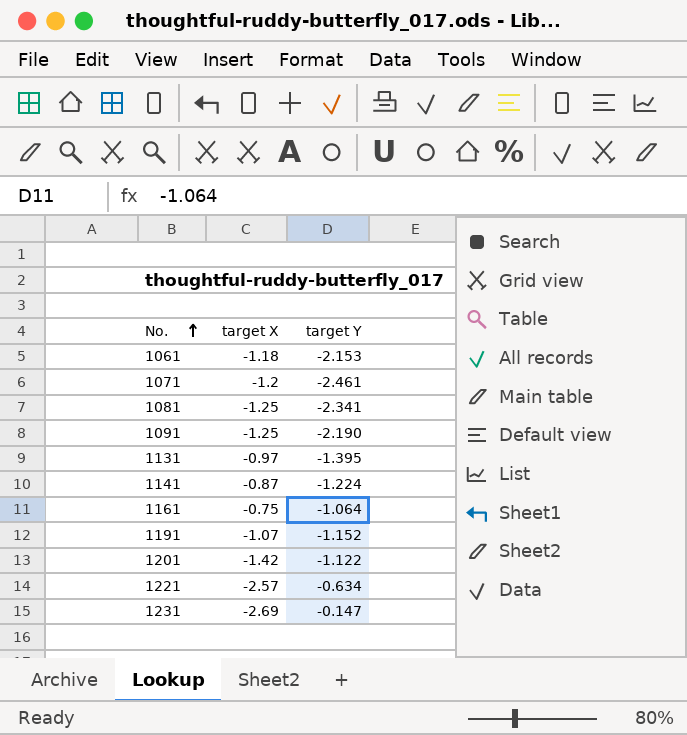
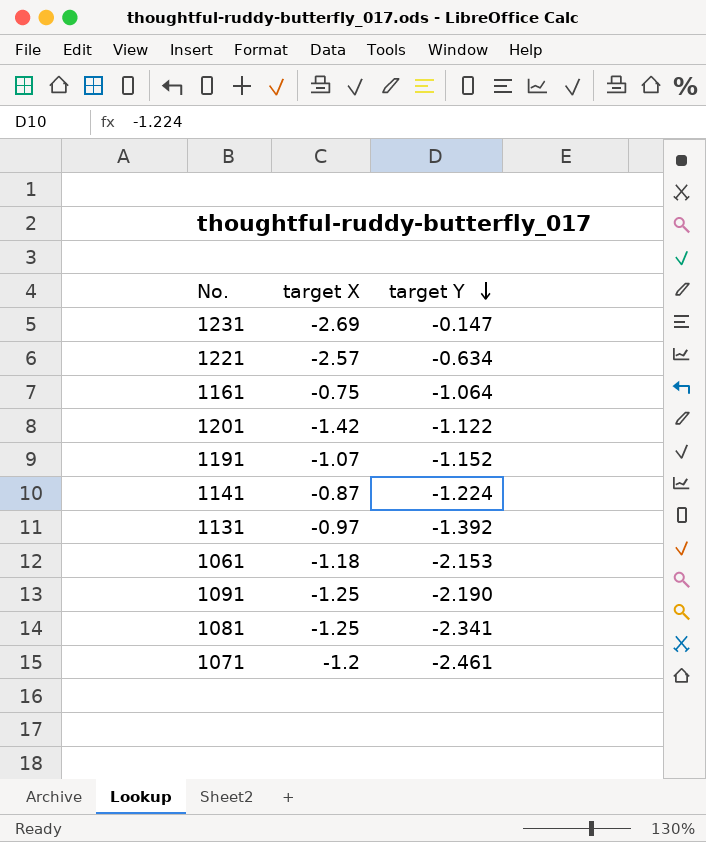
row order: No. ascending -> target Y descending
1131 | target Y: -1.395 -> -1.392

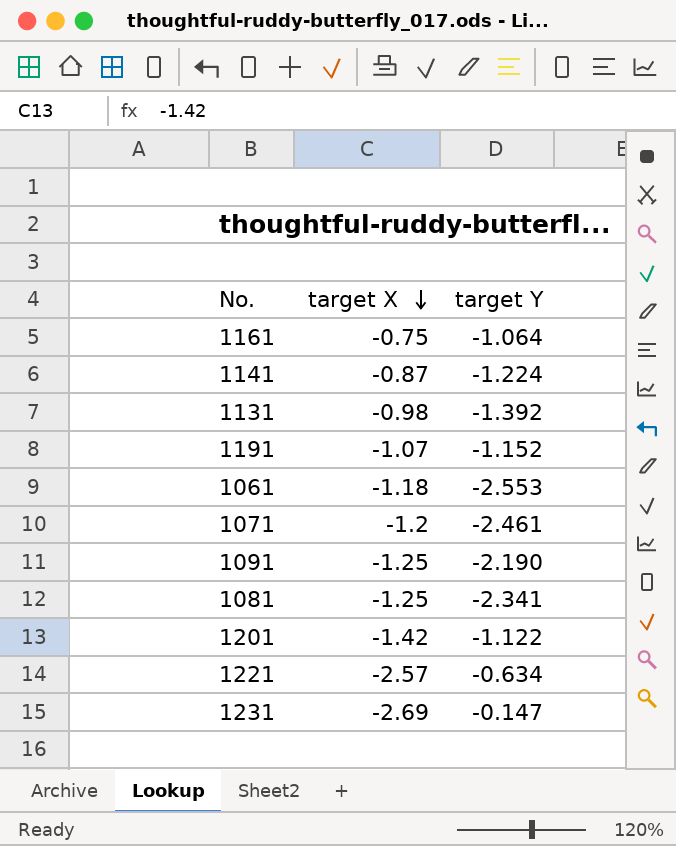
row order: target Y descending -> target X descending
1131 | target X: -0.97 -> -0.98
1061 | target Y: -2.153 -> -2.553

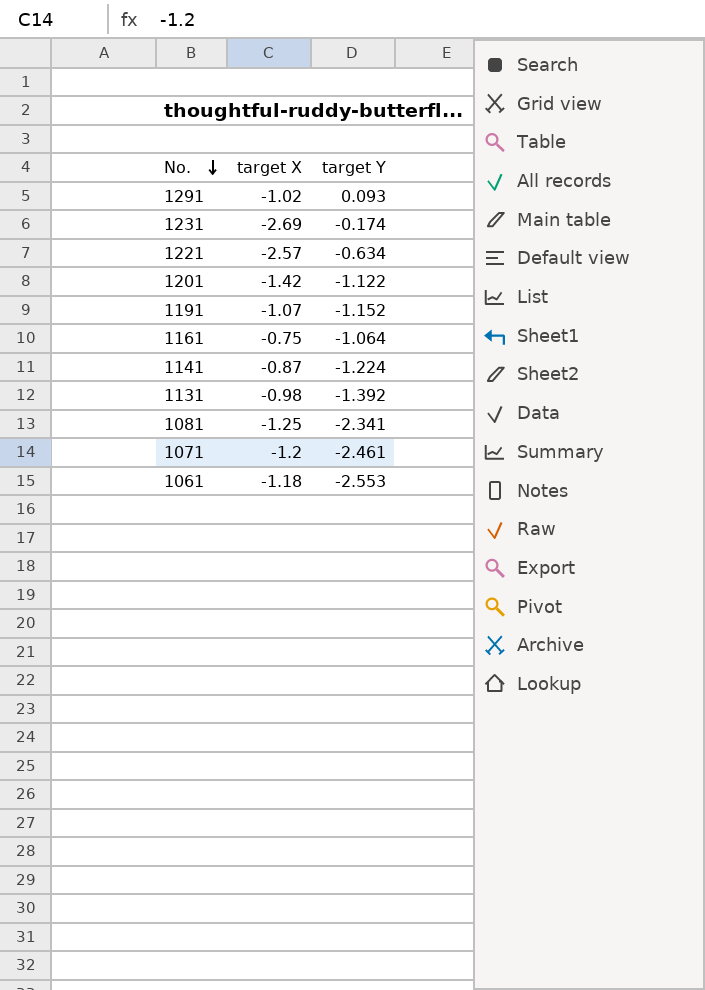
row order: target X descending -> No. descending
row 1091: -1.25 | -2.190 -> none
row 1291: none -> -1.02 | 0.093
1231 | target Y: -0.147 -> -0.174

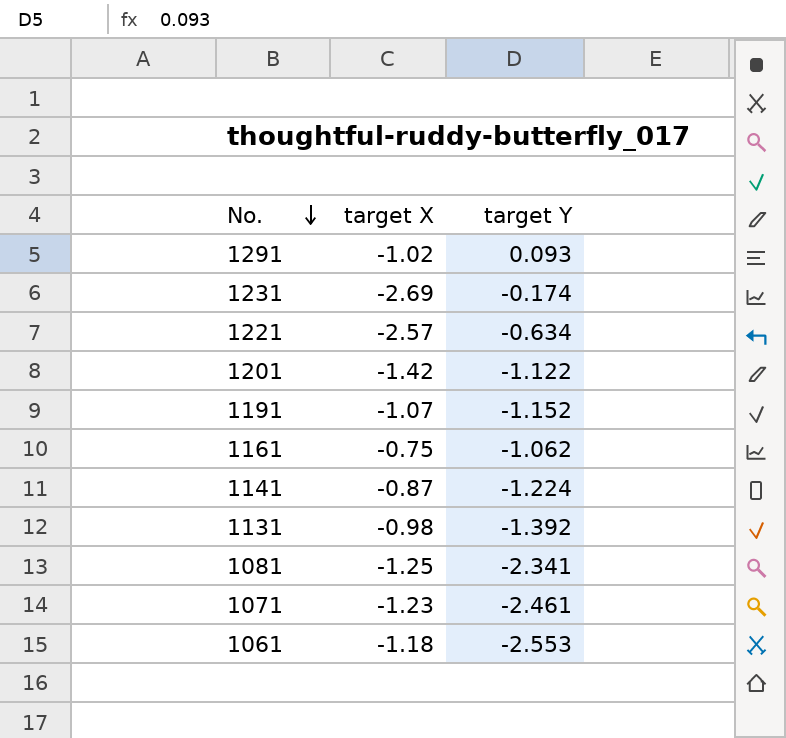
1161 | target Y: -1.064 -> -1.062
1071 | target X: -1.2 -> -1.23

